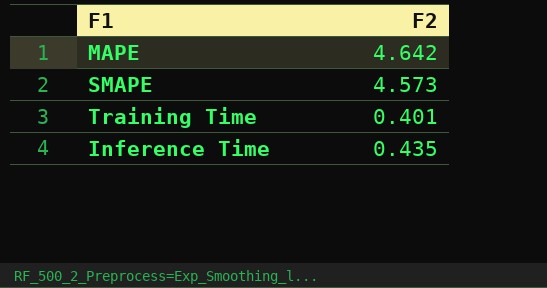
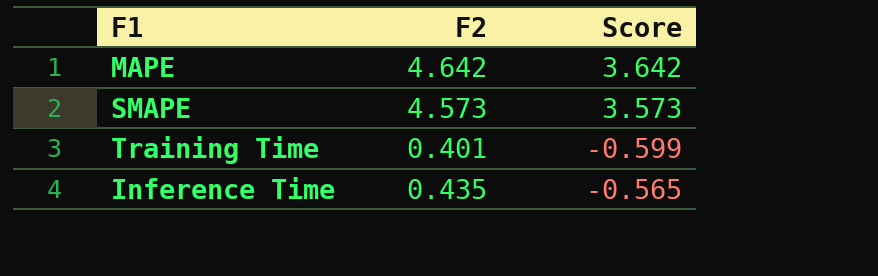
column Score | formula: none -> [F2] - 1

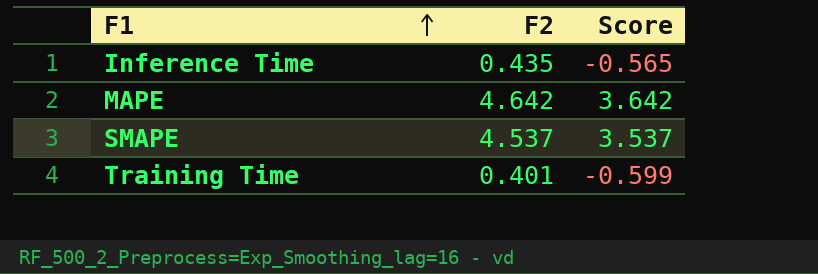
row order: none -> F1 ascending
SMAPE | F2: 4.573 -> 4.537
SMAPE | Score: 3.573 -> 3.537

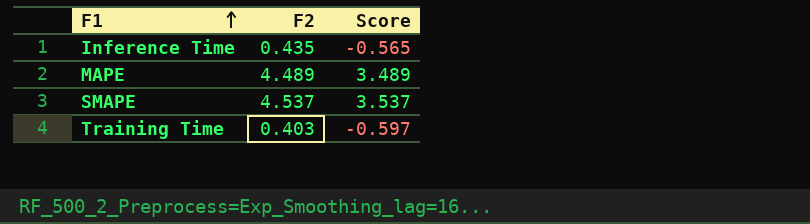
MAPE | F2: 4.642 -> 4.489
MAPE | Score: 3.642 -> 3.489
Training Time | F2: 0.401 -> 0.403
Training Time | Score: -0.599 -> -0.597

